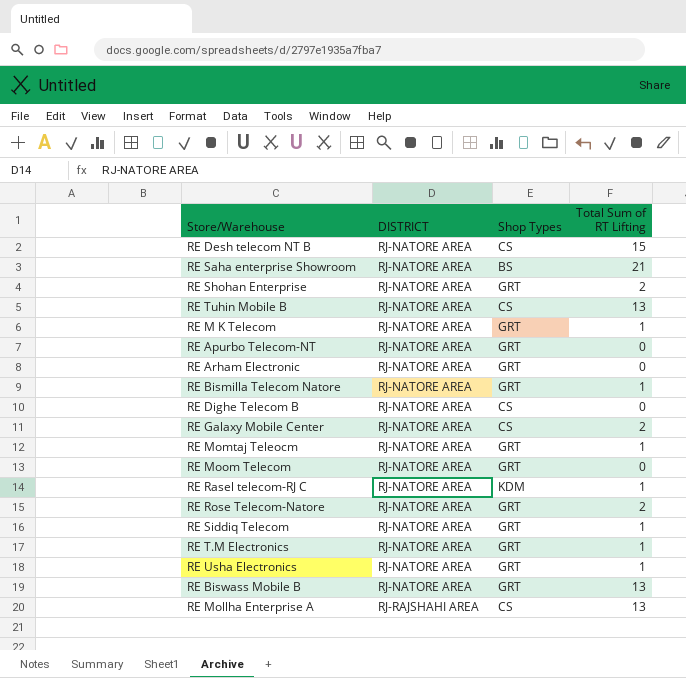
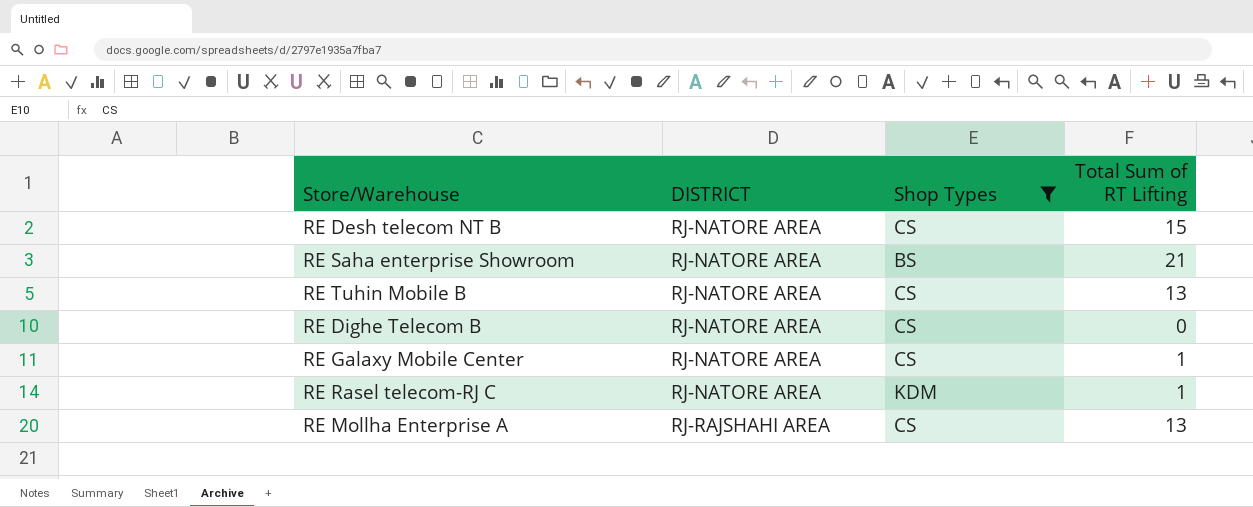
filter: none -> Shop Types != GRT
RE Galaxy Mobile Center | Total Sum of RT Lifting: 2 -> 1

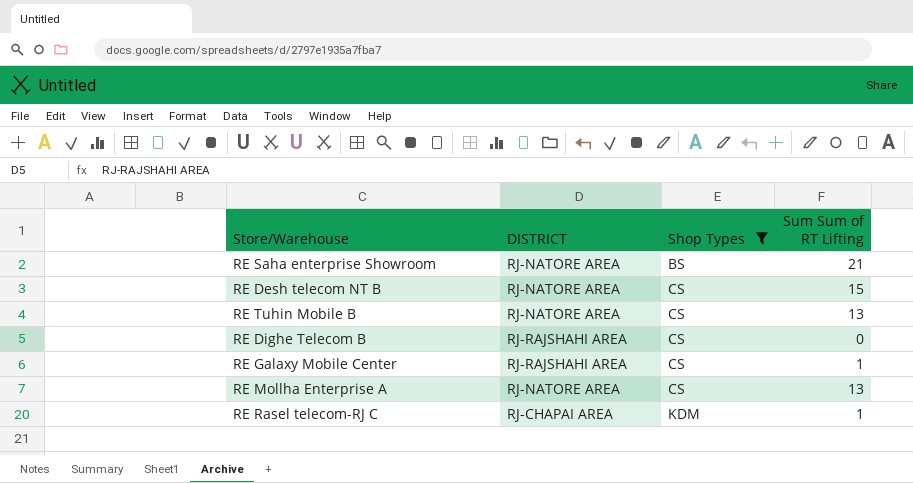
row order: DISTRICT ascending -> Shop Types ascending
column name: Total Sum of RT Lifting -> Sum Sum of RT Lifting
RE Dighe Telecom B | DISTRICT: RJ-NATORE AREA -> RJ-RAJSHAHI AREA
RE Galaxy Mobile Center | DISTRICT: RJ-NATORE AREA -> RJ-RAJSHAHI AREA
RE Mollha Enterprise A | DISTRICT: RJ-RAJSHAHI AREA -> RJ-NATORE AREA
RE Rasel telecom-RJ C | DISTRICT: RJ-NATORE AREA -> RJ-CHAPAI AREA

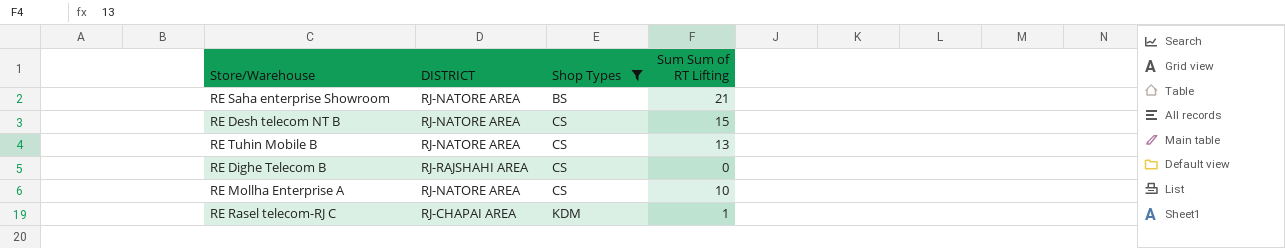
row RE Galaxy Mobile Center: RJ-RAJSHAHI AREA | CS | 1 -> none
RE Mollha Enterprise A | Sum Sum of RT Lifting: 13 -> 10

